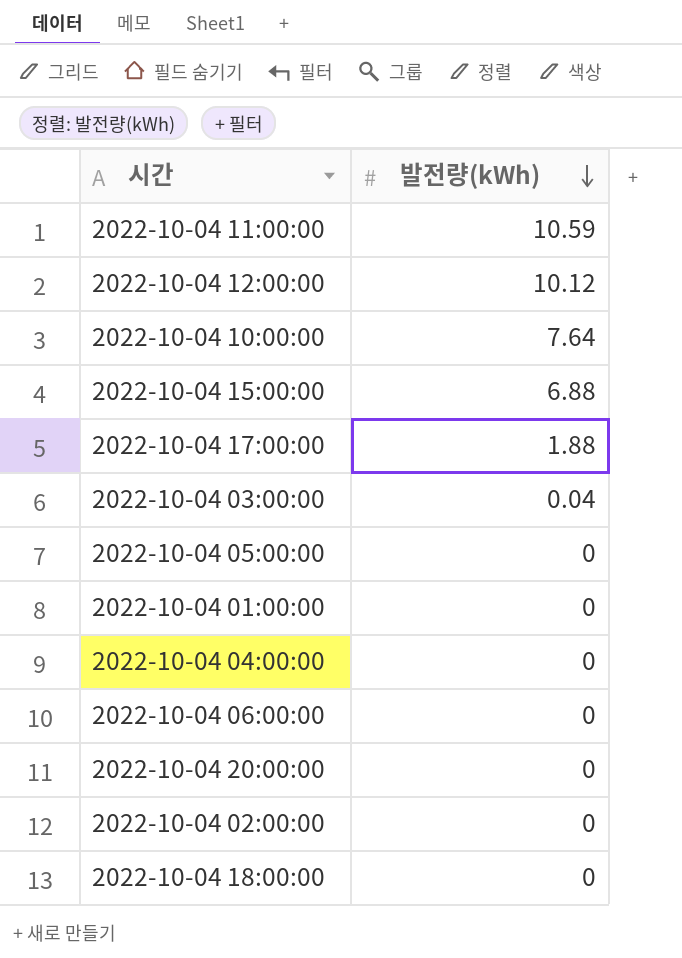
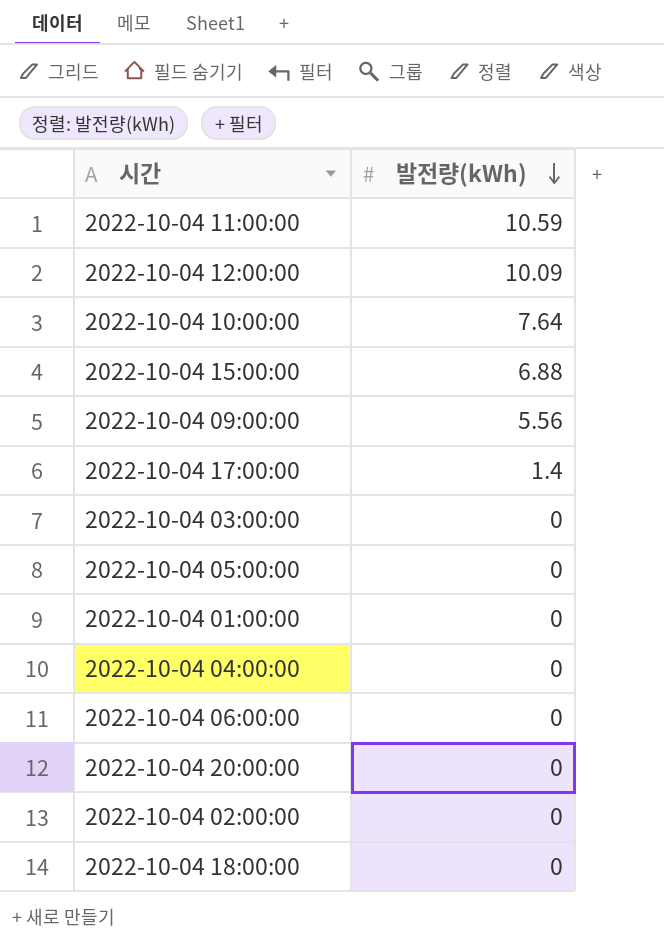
2022-10-04 12:00:00 | 발전량(kWh): 10.12 -> 10.09
row 2022-10-04 09:00:00: none -> 5.56
2022-10-04 17:00:00 | 발전량(kWh): 1.88 -> 1.4
2022-10-04 03:00:00 | 발전량(kWh): 0.04 -> 0

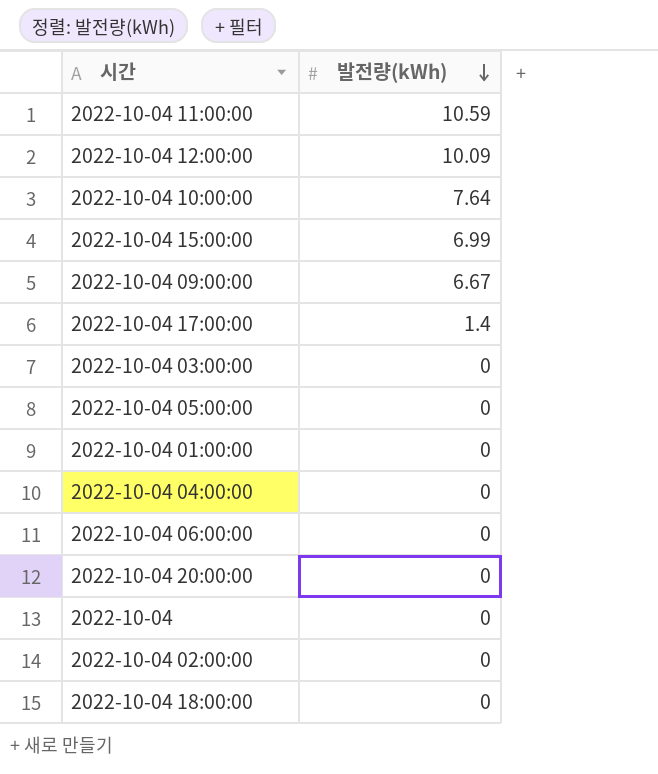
2022-10-04 15:00:00 | 발전량(kWh): 6.88 -> 6.99
2022-10-04 09:00:00 | 발전량(kWh): 5.56 -> 6.67
row 2022-10-04: none -> 0

